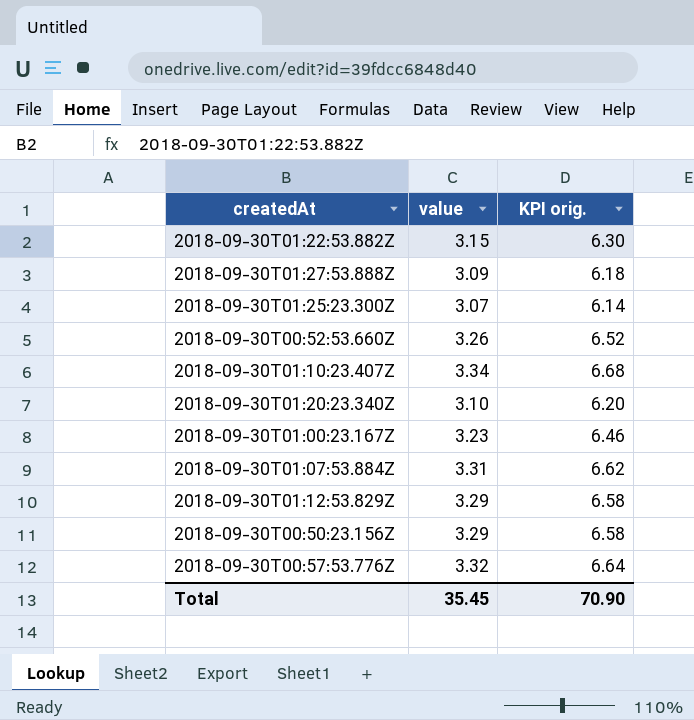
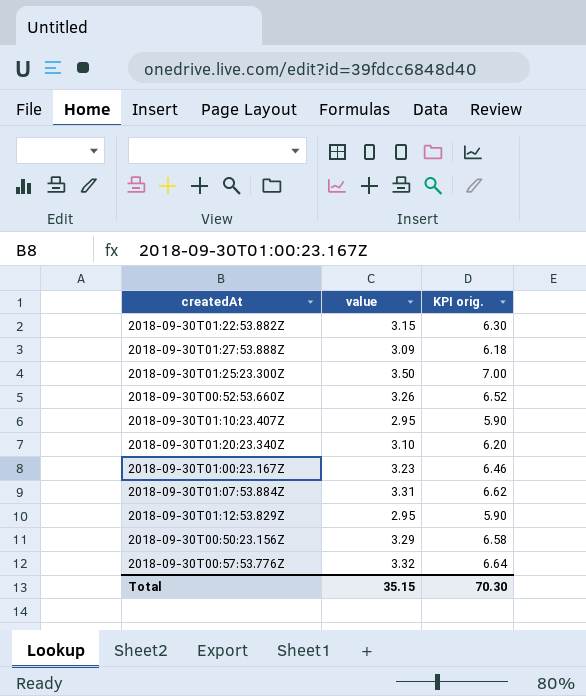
2018-09-30T01:25:23.300Z | value: 3.07 -> 3.50
2018-09-30T01:25:23.300Z | KPI orig.: 6.14 -> 7.00
2018-09-30T01:10:23.407Z | value: 3.34 -> 2.95
2018-09-30T01:10:23.407Z | KPI orig.: 6.68 -> 5.90
2018-09-30T01:12:53.829Z | value: 3.29 -> 2.95
2018-09-30T01:12:53.829Z | KPI orig.: 6.58 -> 5.90
Total | value: 35.45 -> 35.15
Total | KPI orig.: 70.90 -> 70.30

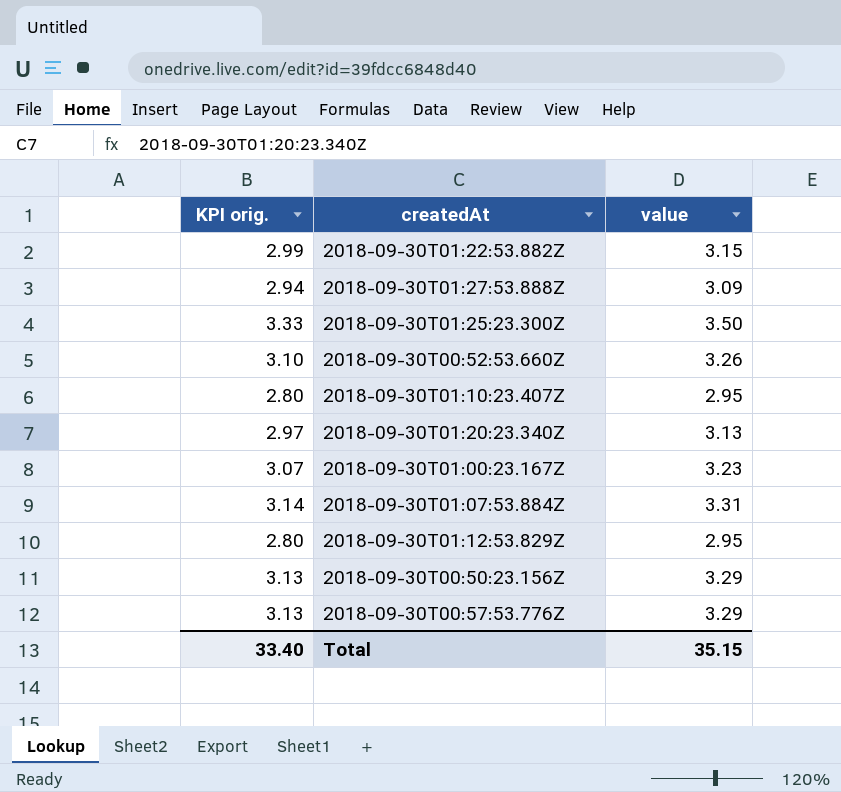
column KPI orig. | formula: [value] * 2 -> [value] * 0.95
column KPI orig. | position: 3 -> 1
2018-09-30T01:20:23.340Z | value: 3.10 -> 3.13
2018-09-30T00:57:53.776Z | value: 3.32 -> 3.29
Total | KPI orig.: 70.30 -> 33.40

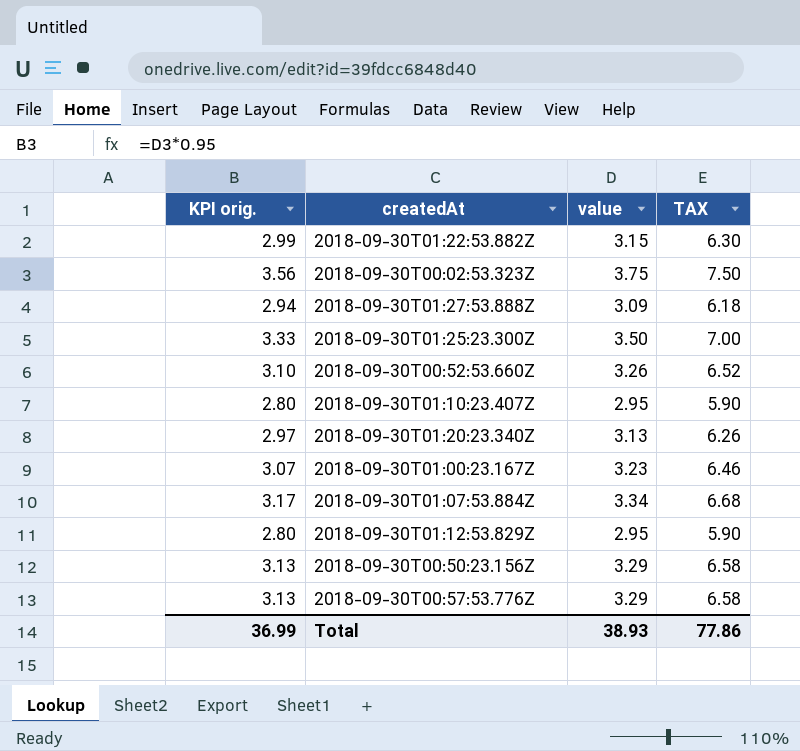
column TAX | formula: none -> [value] * 2
row 2018-09-30T00:02:53.323Z: none -> 3.56 | 3.75 | 7.50
2018-09-30T01:07:53.884Z | KPI orig.: 3.14 -> 3.17
2018-09-30T01:07:53.884Z | value: 3.31 -> 3.34
Total | KPI orig.: 33.40 -> 36.99
Total | value: 35.15 -> 38.93

